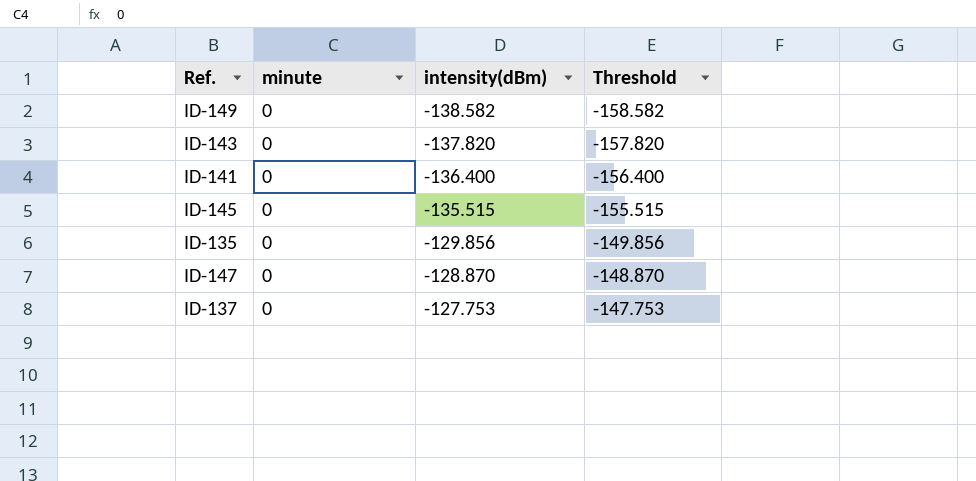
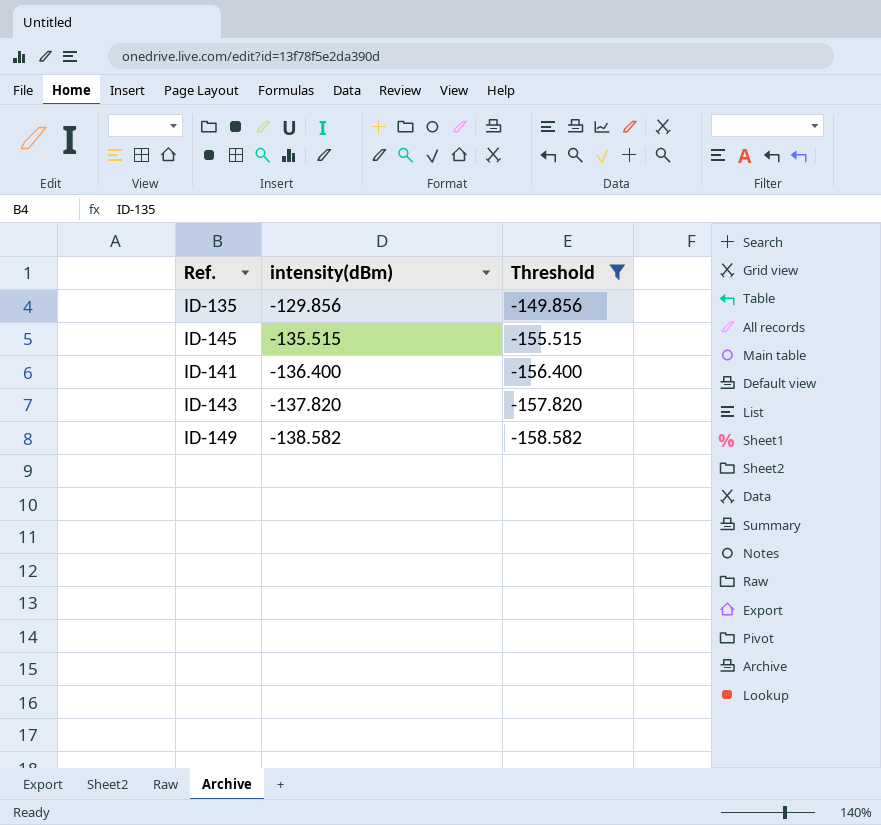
filter: none -> Threshold <= -149.856
row order: intensity(dBm) ascending -> intensity(dBm) descending
column minute | position: 2 -> none

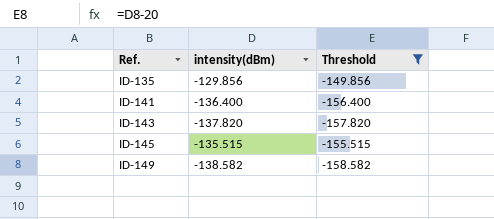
row order: intensity(dBm) descending -> Ref. ascending

